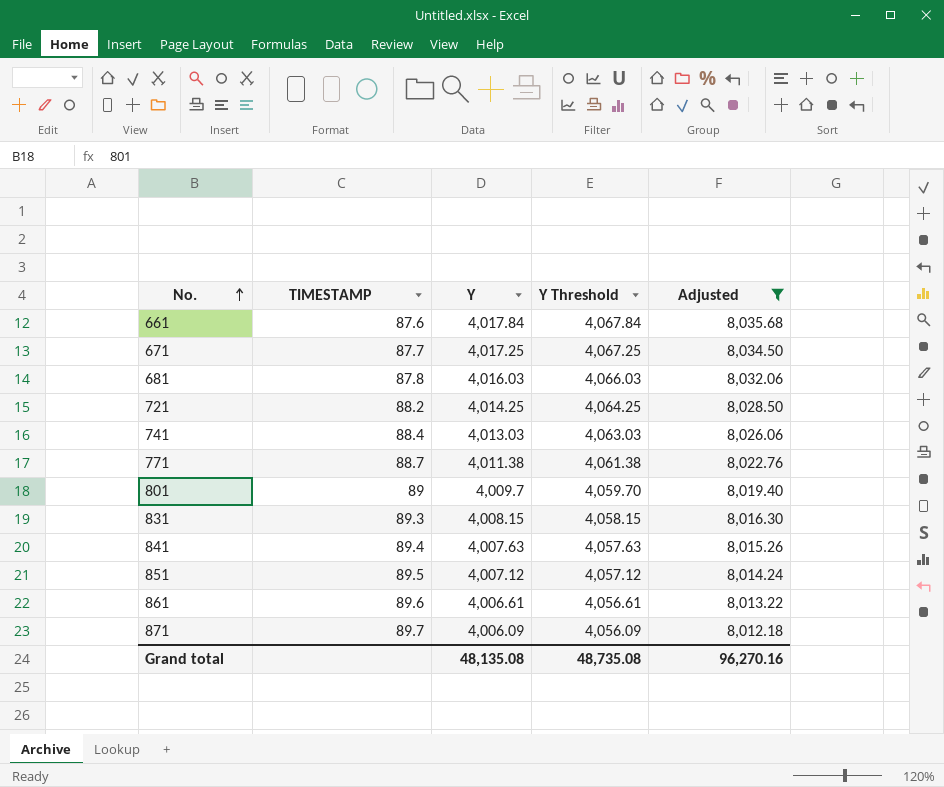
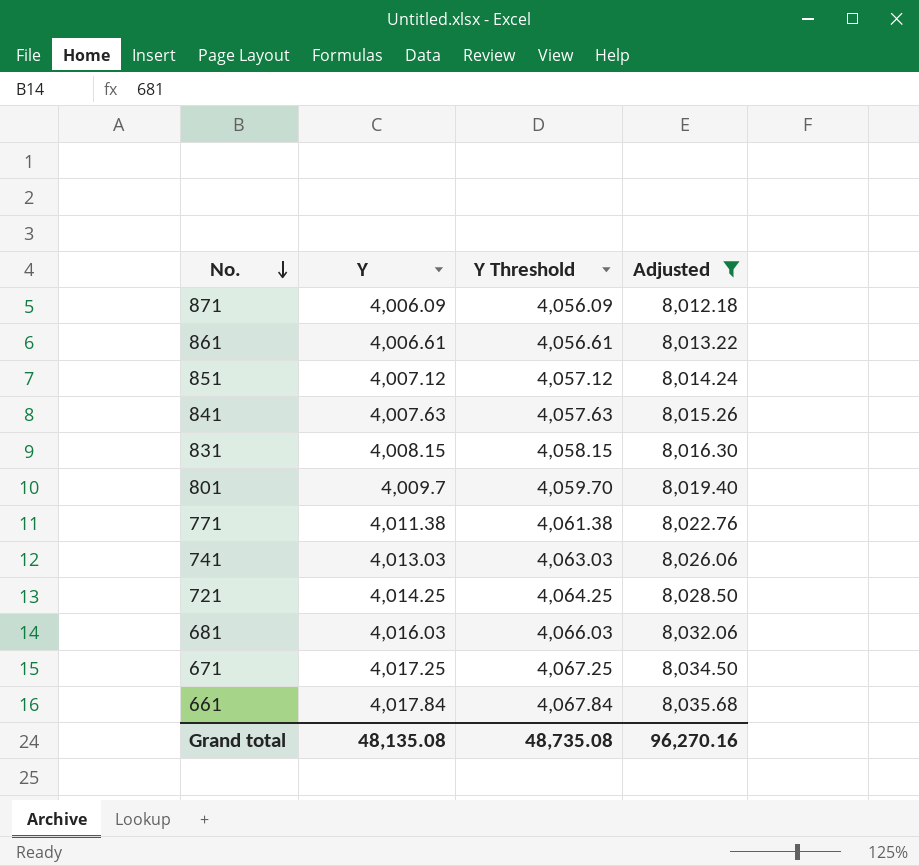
row order: No. ascending -> No. descending
column TIMESTAMP | position: 2 -> none

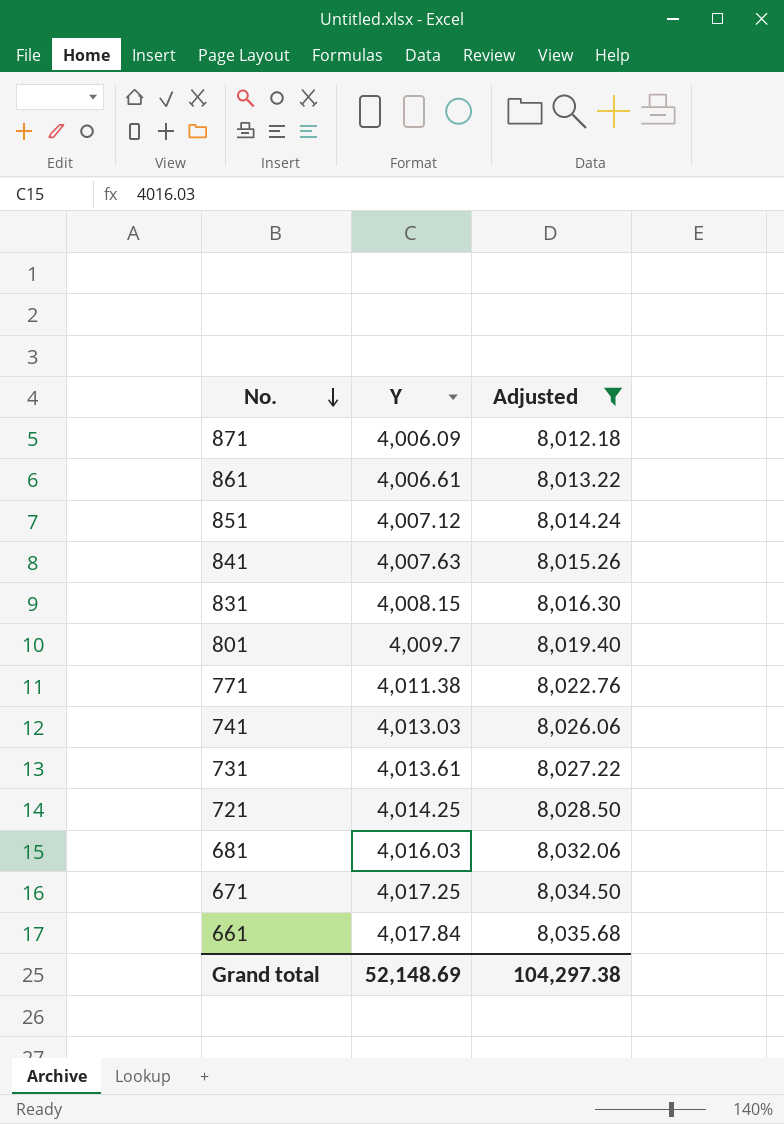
column Y Threshold | formula: [Y] + 50 -> none
row 731: none -> 4,013.61 | 8,027.22
Grand total | Y: 48,135.08 -> 52,148.69
Grand total | Adjusted: 96,270.16 -> 104,297.38

